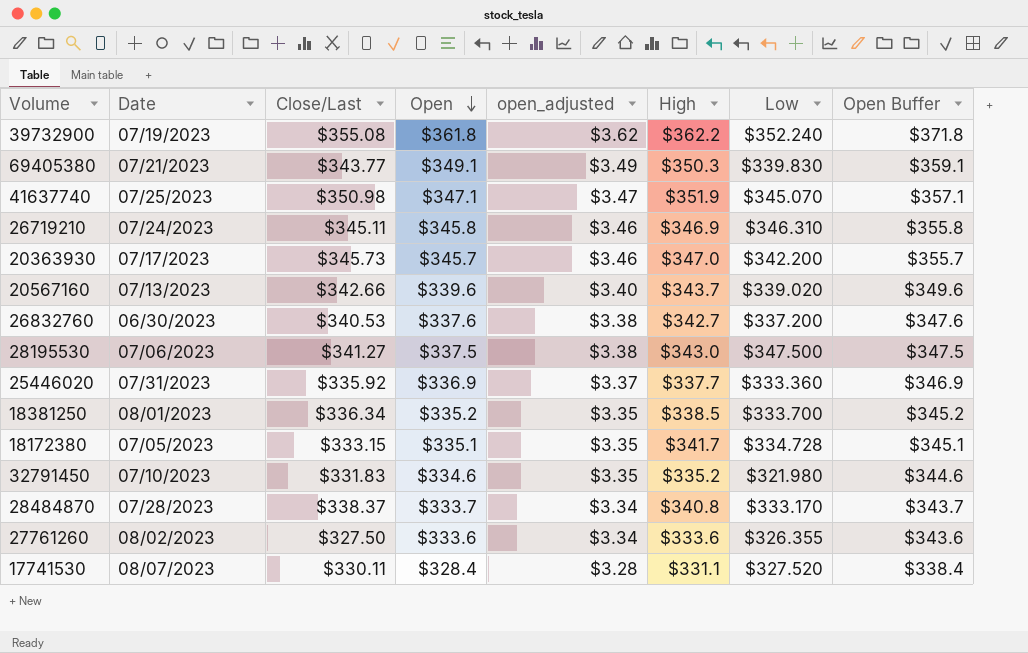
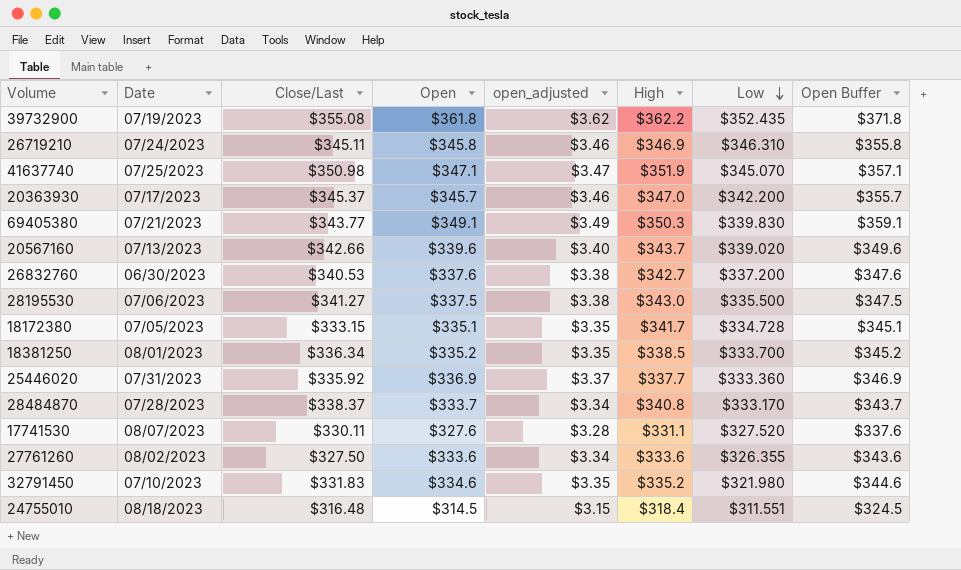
row order: Open descending -> Low descending
39732900 | Low: $352.240 -> $352.435
20363930 | Close/Last: $345.73 -> $345.37
28195530 | Low: $347.500 -> $335.500
17741530 | Open: $328.4 -> $327.6
17741530 | Open Buffer: $338.4 -> $337.6
row 24755010: none -> 08/18/2023 | $316.48 | $314.5 | $3.15 | $318.4 | $311.551 | $324.5

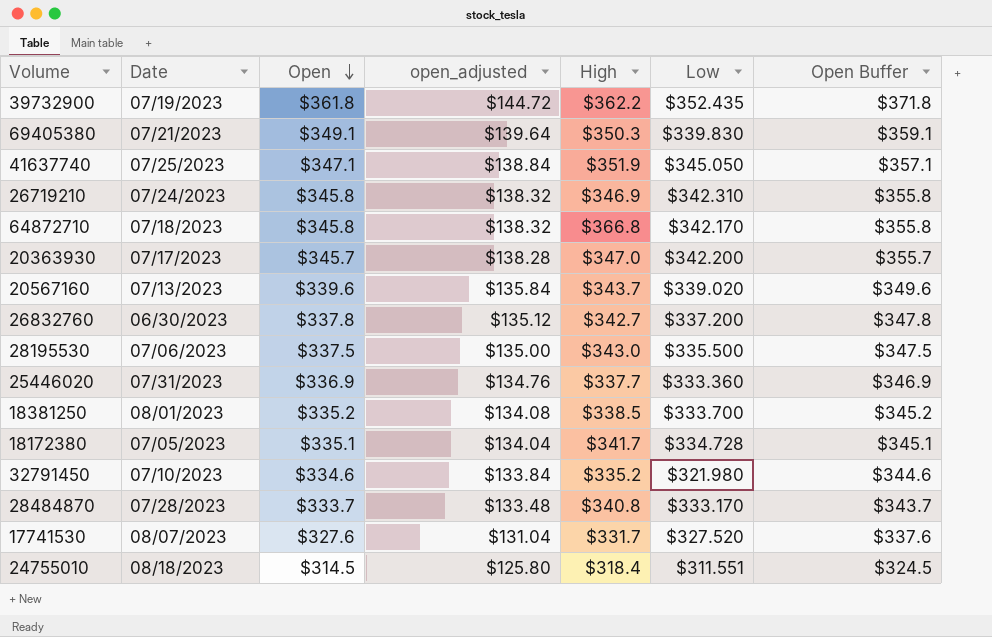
row order: Low descending -> Open descending
column Close/Last | position: 3 -> none
column open_adjusted | formula: [Open] * 0.01 -> [Open] * 0.4
row 27761260: 08/02/2023 | $327.50 | $333.6 | $3.34 | $333.6 | $326.355 | $343.6 -> none
41637740 | Low: $345.070 -> $345.050
26719210 | Low: $346.310 -> $342.310
row 64872710: none -> 07/18/2023 | $345.8 | $138.32 | $366.8 | $342.170 | $355.8
26832760 | Open: $337.6 -> $337.8
26832760 | Open Buffer: $347.6 -> $347.8
17741530 | High: $331.1 -> $331.7

